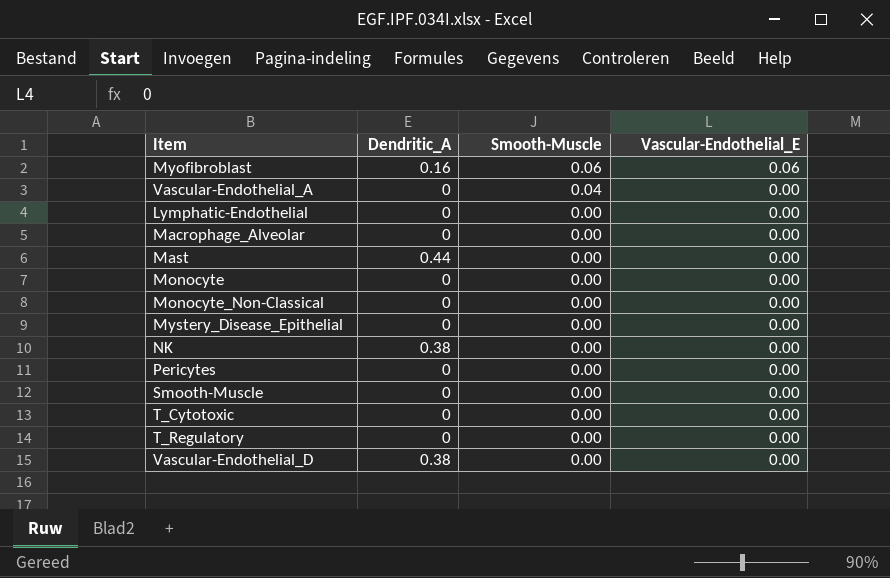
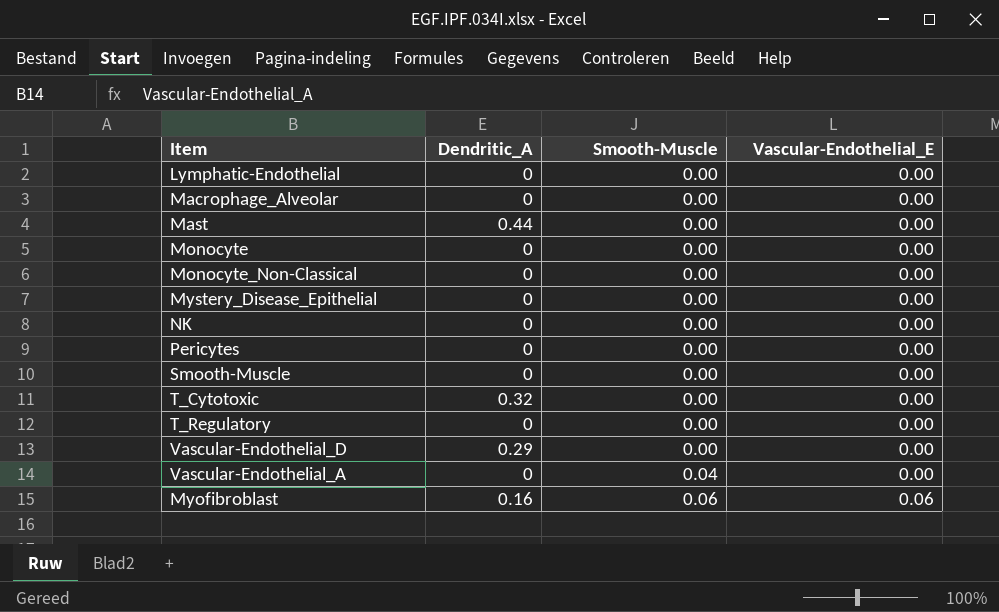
row order: Smooth-Muscle descending -> Smooth-Muscle ascending
NK | Dendritic_A: 0.38 -> 0
T_Cytotoxic | Dendritic_A: 0 -> 0.32
Vascular-Endothelial_D | Dendritic_A: 0.38 -> 0.29

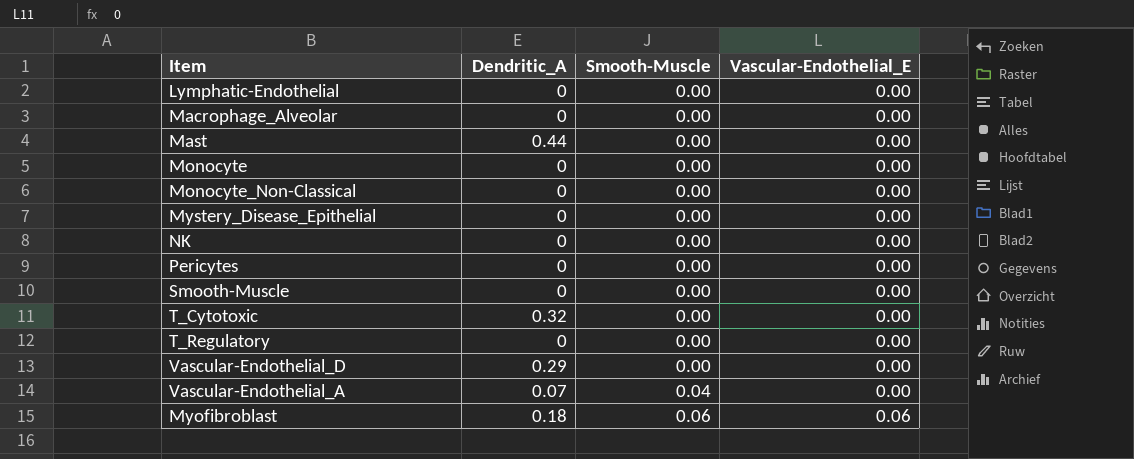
Vascular-Endothelial_A | Dendritic_A: 0 -> 0.07
Myofibroblast | Dendritic_A: 0.16 -> 0.18

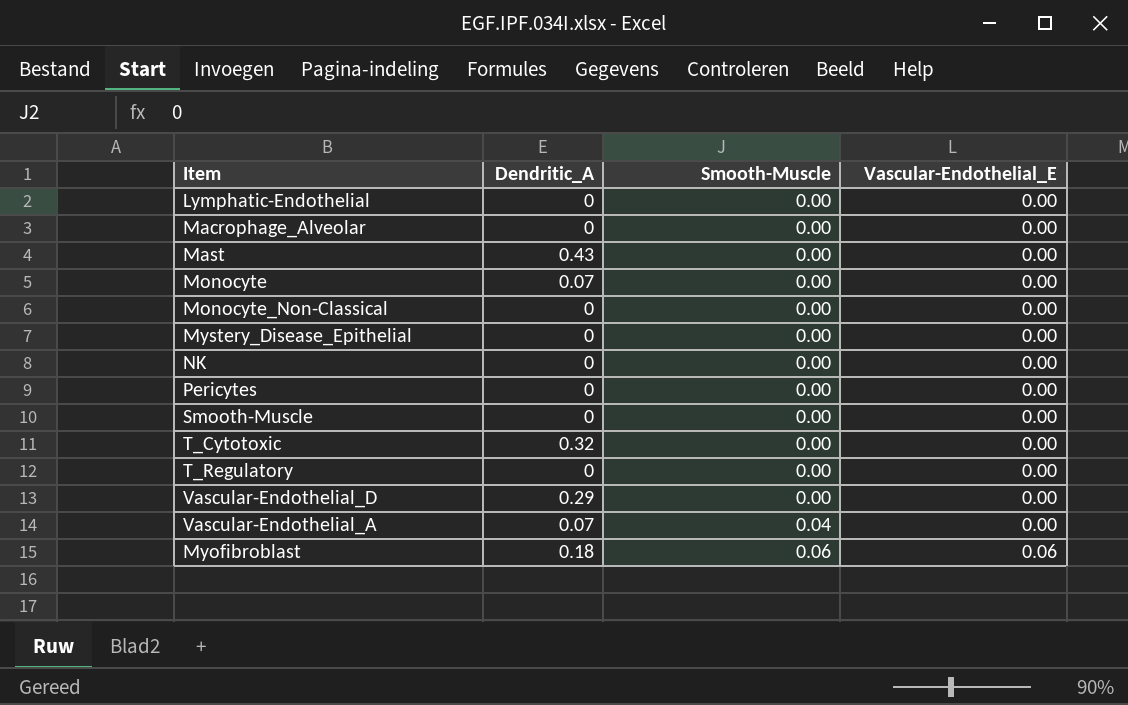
Mast | Dendritic_A: 0.44 -> 0.43
Monocyte | Dendritic_A: 0 -> 0.07

